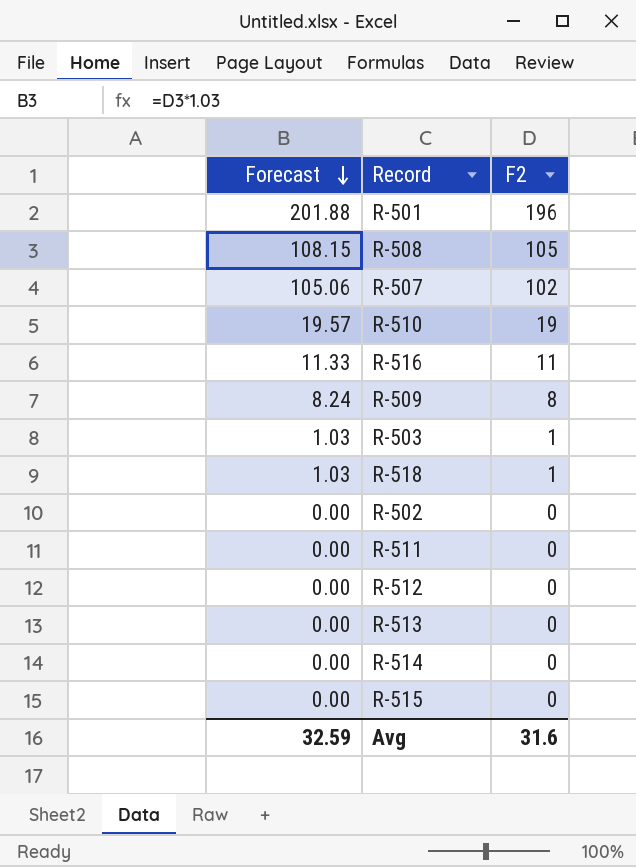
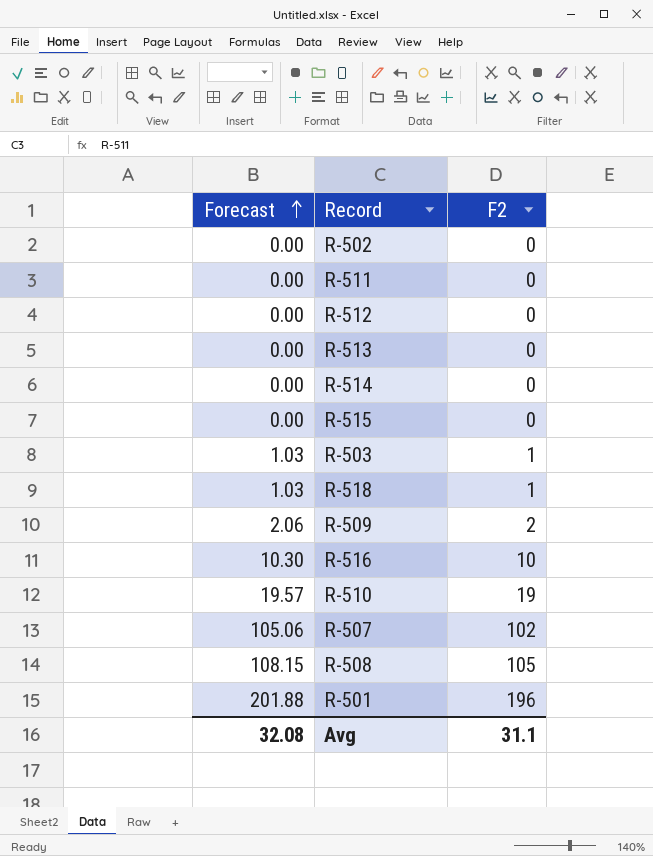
row order: Forecast descending -> Forecast ascending
R-509 | Forecast: 8.24 -> 2.06
R-509 | F2: 8 -> 2
R-516 | Forecast: 11.33 -> 10.30
R-516 | F2: 11 -> 10
Avg | Forecast: 32.59 -> 32.08
Avg | F2: 31.6 -> 31.1

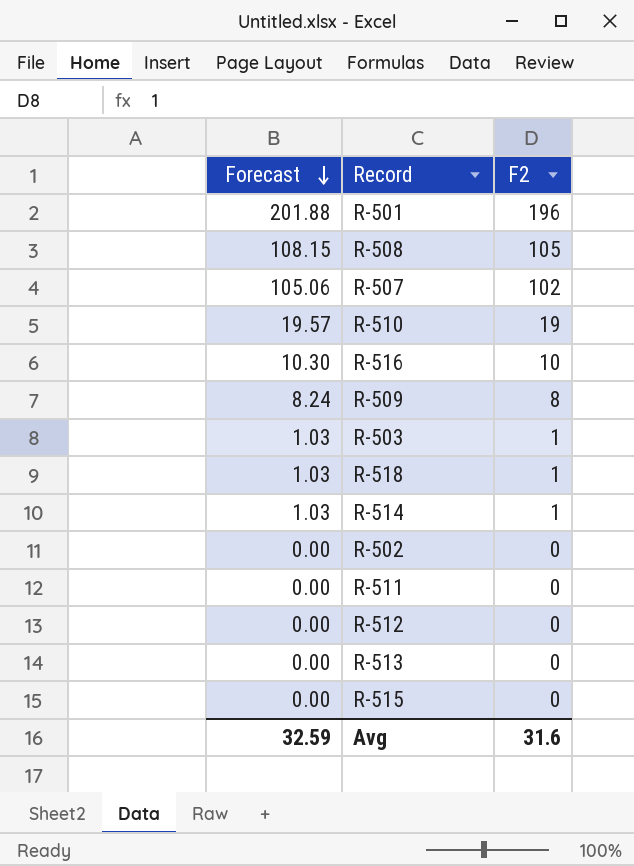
row order: Forecast ascending -> Forecast descending
R-509 | Forecast: 2.06 -> 8.24
R-509 | F2: 2 -> 8
R-514 | Forecast: 0.00 -> 1.03
R-514 | F2: 0 -> 1
Avg | Forecast: 32.08 -> 32.59
Avg | F2: 31.1 -> 31.6

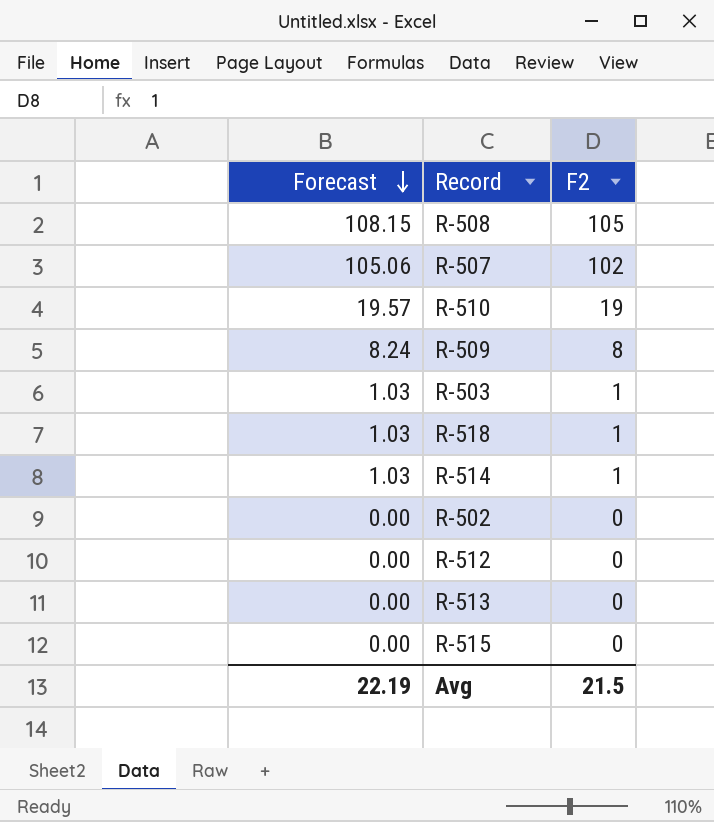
row R-501: 201.88 | 196 -> none
row R-516: 10.30 | 10 -> none
row R-511: 0.00 | 0 -> none
Avg | Forecast: 32.59 -> 22.19
Avg | F2: 31.6 -> 21.5

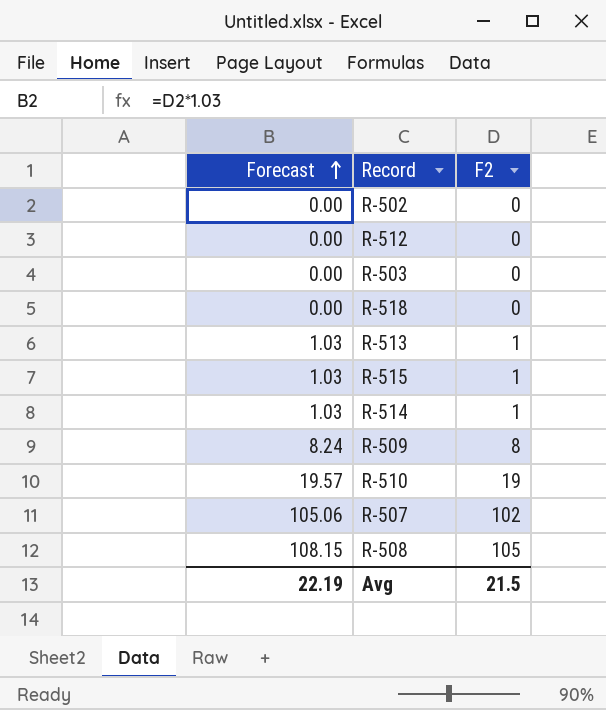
row order: Forecast descending -> Forecast ascending
R-503 | Forecast: 1.03 -> 0.00
R-503 | F2: 1 -> 0
R-518 | Forecast: 1.03 -> 0.00
R-518 | F2: 1 -> 0
R-513 | Forecast: 0.00 -> 1.03
R-513 | F2: 0 -> 1
R-515 | Forecast: 0.00 -> 1.03
R-515 | F2: 0 -> 1

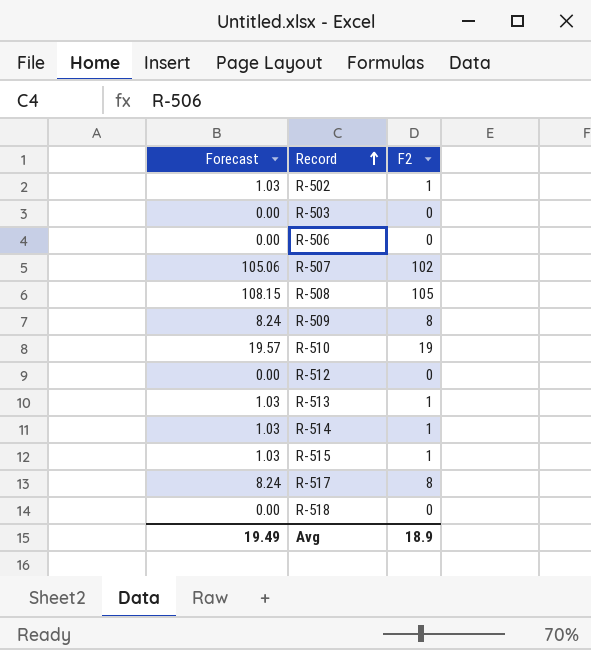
row order: Forecast ascending -> Record ascending
R-502 | Forecast: 0.00 -> 1.03
R-502 | F2: 0 -> 1
row R-506: none -> 0.00 | 0
row R-517: none -> 8.24 | 8
Avg | Forecast: 22.19 -> 19.49
Avg | F2: 21.5 -> 18.9

